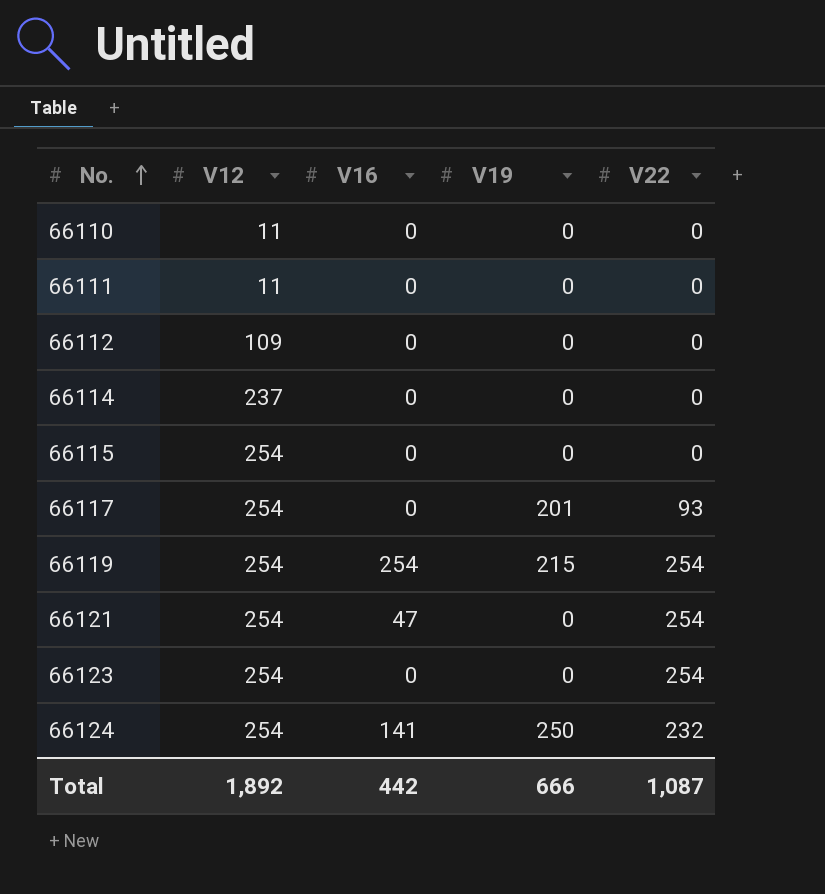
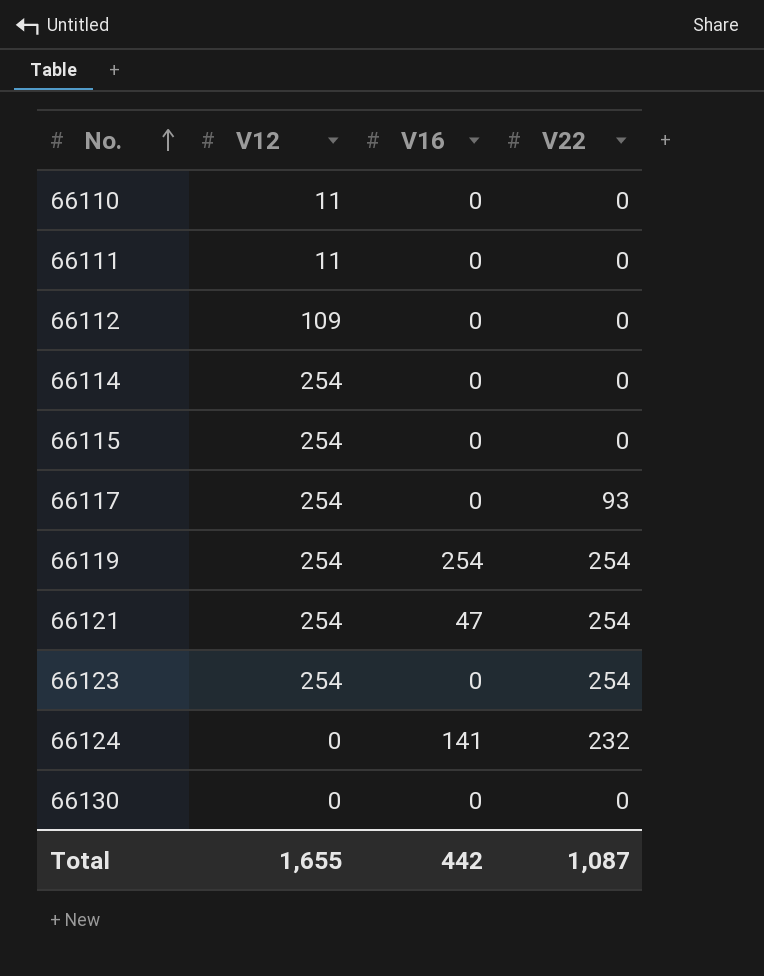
column V19 | position: 4 -> none
66114 | V12: 237 -> 254
66124 | V12: 254 -> 0
row 66130: none -> 0 | 0 | 0
Total | V12: 1,892 -> 1,655

